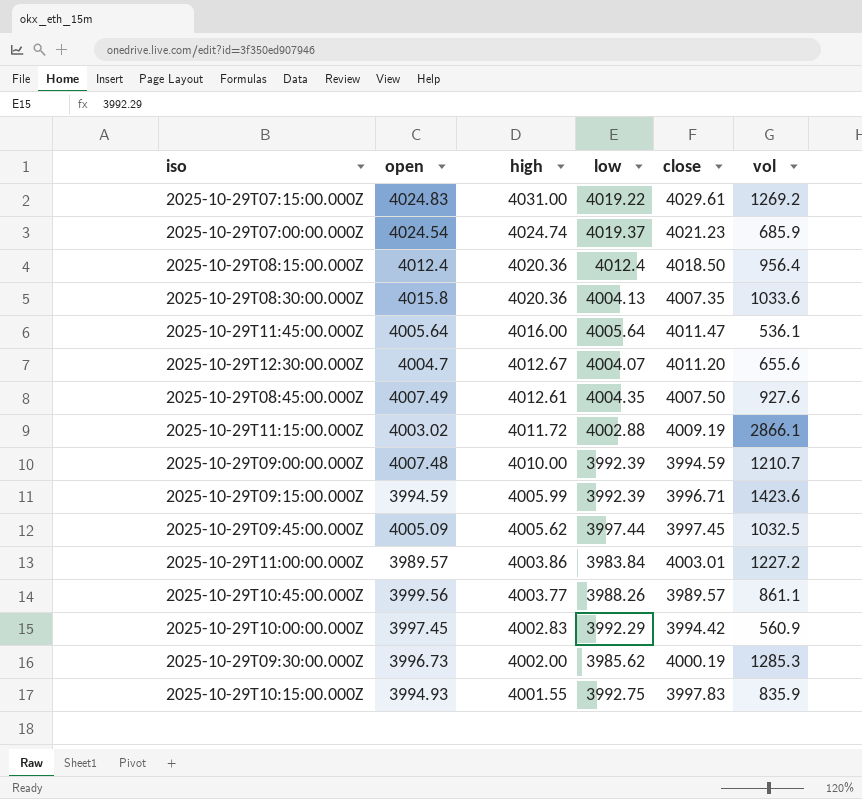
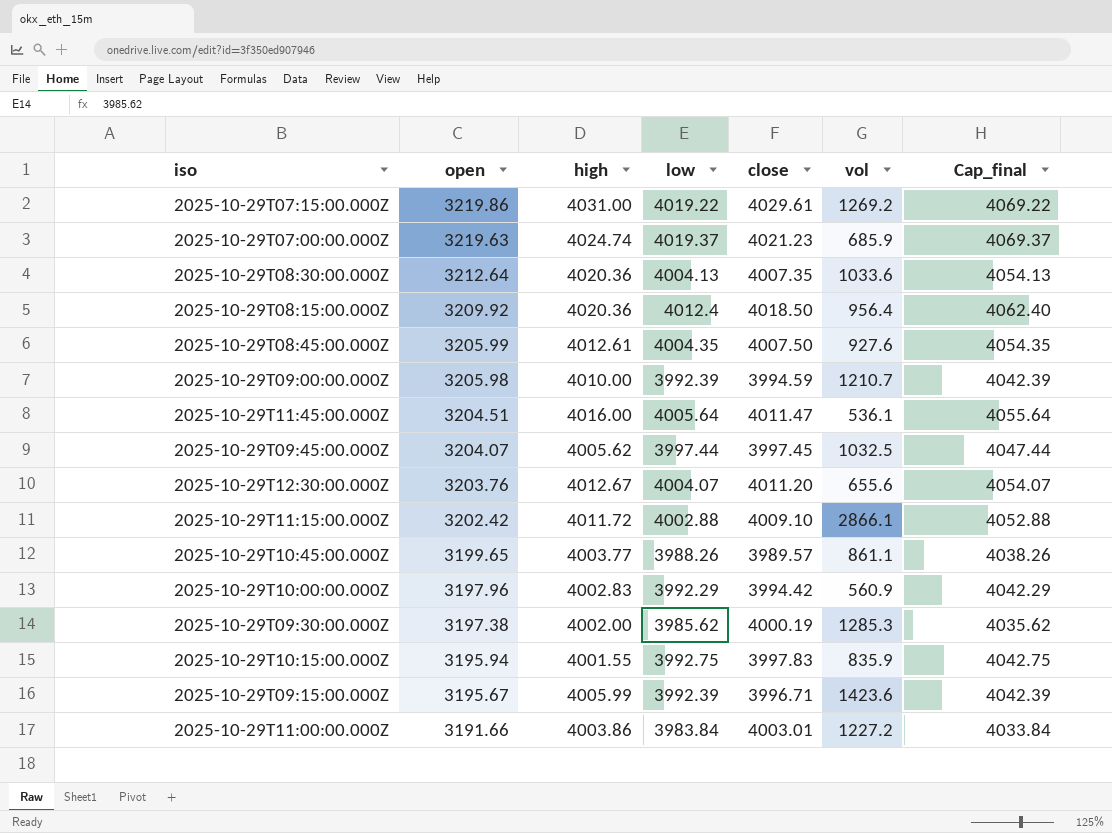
row order: high descending -> open descending
column Cap_final | formula: none -> [low] + 50
2025-10-29T07:15:00.000Z | open: 4024.83 -> 3219.86
2025-10-29T07:00:00.000Z | open: 4024.54 -> 3219.63
2025-10-29T08:30:00.000Z | open: 4015.8 -> 3212.64
2025-10-29T08:15:00.000Z | open: 4012.4 -> 3209.92
2025-10-29T08:45:00.000Z | open: 4007.49 -> 3205.99
2025-10-29T09:00:00.000Z | open: 4007.48 -> 3205.98
2025-10-29T11:45:00.000Z | open: 4005.64 -> 3204.51
2025-10-29T09:45:00.000Z | open: 4005.09 -> 3204.07
2025-10-29T12:30:00.000Z | open: 4004.7 -> 3203.76
2025-10-29T11:15:00.000Z | open: 4003.02 -> 3202.42
2025-10-29T11:15:00.000Z | close: 4009.19 -> 4009.10
2025-10-29T10:45:00.000Z | open: 3999.56 -> 3199.65
2025-10-29T10:00:00.000Z | open: 3997.45 -> 3197.96
2025-10-29T09:30:00.000Z | open: 3996.73 -> 3197.38
2025-10-29T10:15:00.000Z | open: 3994.93 -> 3195.94
2025-10-29T09:15:00.000Z | open: 3994.59 -> 3195.67
2025-10-29T11:00:00.000Z | open: 3989.57 -> 3191.66

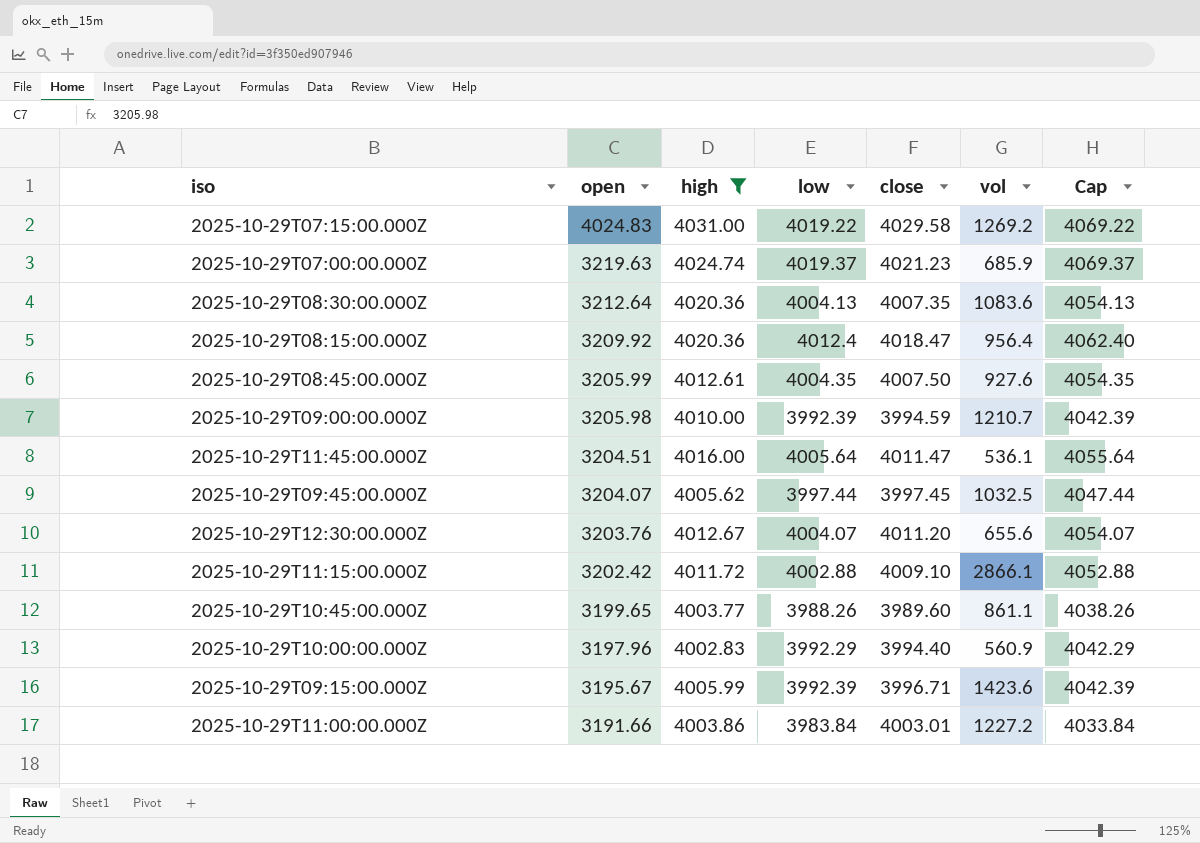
filter: none -> high >= 4002.83
column name: Cap_final -> Cap
2025-10-29T07:15:00.000Z | open: 3219.86 -> 4024.83
2025-10-29T07:15:00.000Z | close: 4029.61 -> 4029.58
2025-10-29T08:30:00.000Z | vol: 1033.6 -> 1083.6
2025-10-29T08:15:00.000Z | close: 4018.50 -> 4018.47
2025-10-29T10:45:00.000Z | close: 3989.57 -> 3989.60
2025-10-29T10:00:00.000Z | close: 3994.42 -> 3994.40

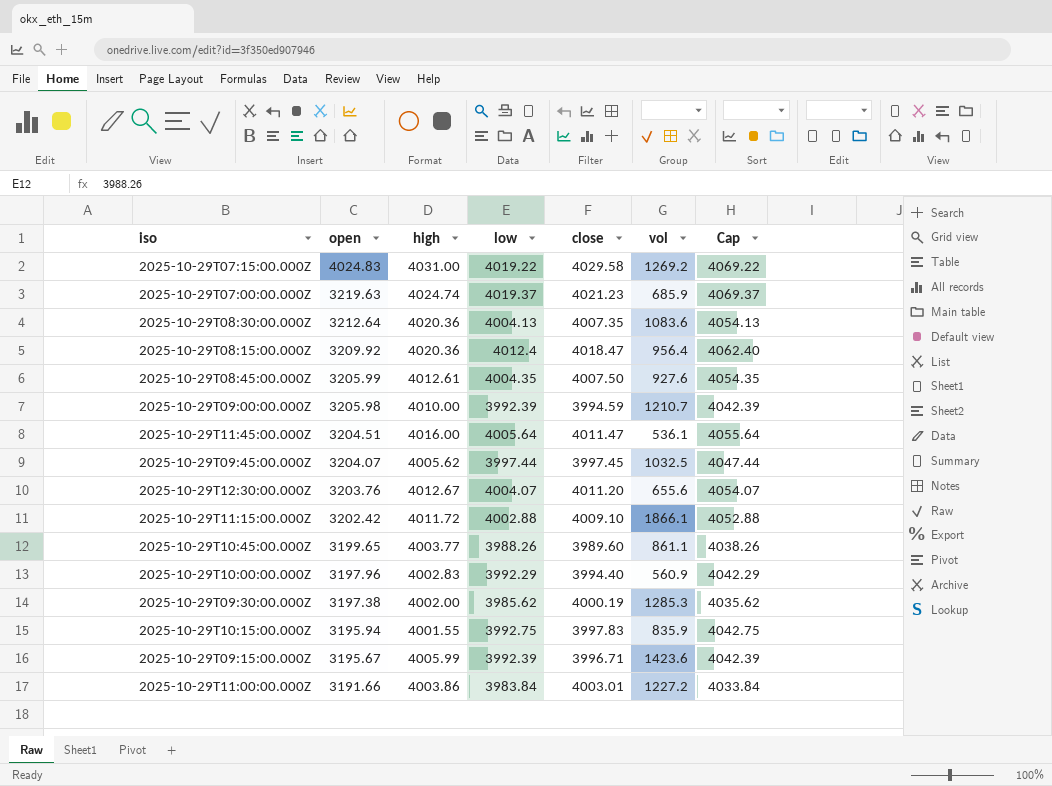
filter: high >= 4002.83 -> none
2025-10-29T11:15:00.000Z | vol: 2866.1 -> 1866.1

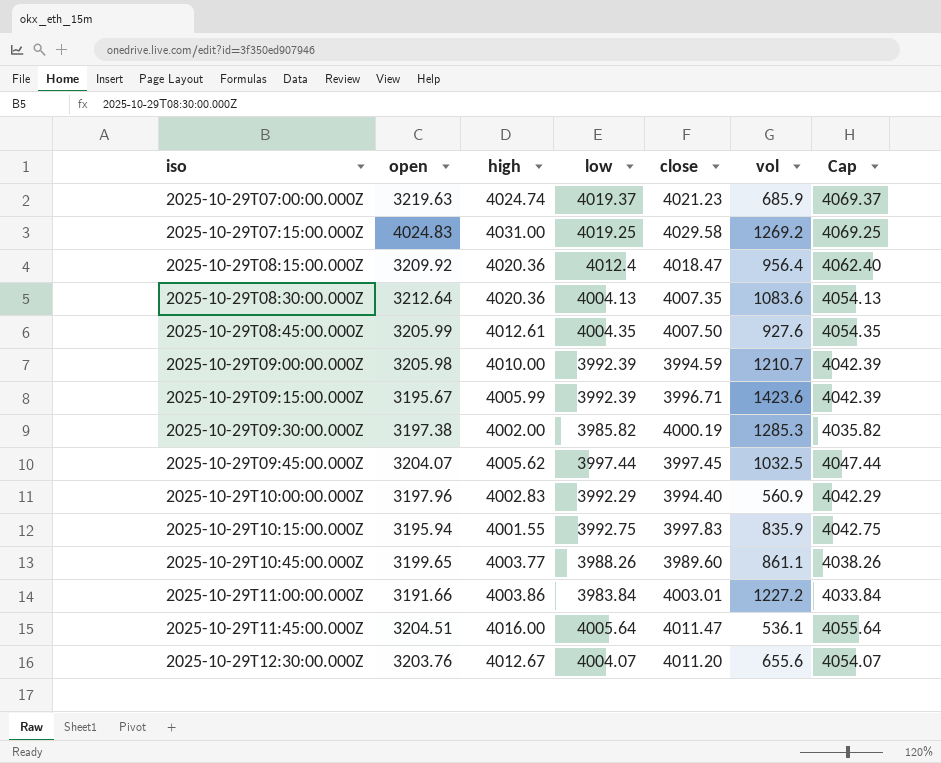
row order: open descending -> iso ascending
row 2025-10-29T11:15:00.000Z: 3202.42 | 4011.72 | 4002.88 | 4009.10 | 1866.1 | 4052.88 -> none
2025-10-29T07:15:00.000Z | low: 4019.22 -> 4019.25
2025-10-29T07:15:00.000Z | Cap: 4069.22 -> 4069.25
2025-10-29T09:30:00.000Z | low: 3985.62 -> 3985.82
2025-10-29T09:30:00.000Z | Cap: 4035.62 -> 4035.82

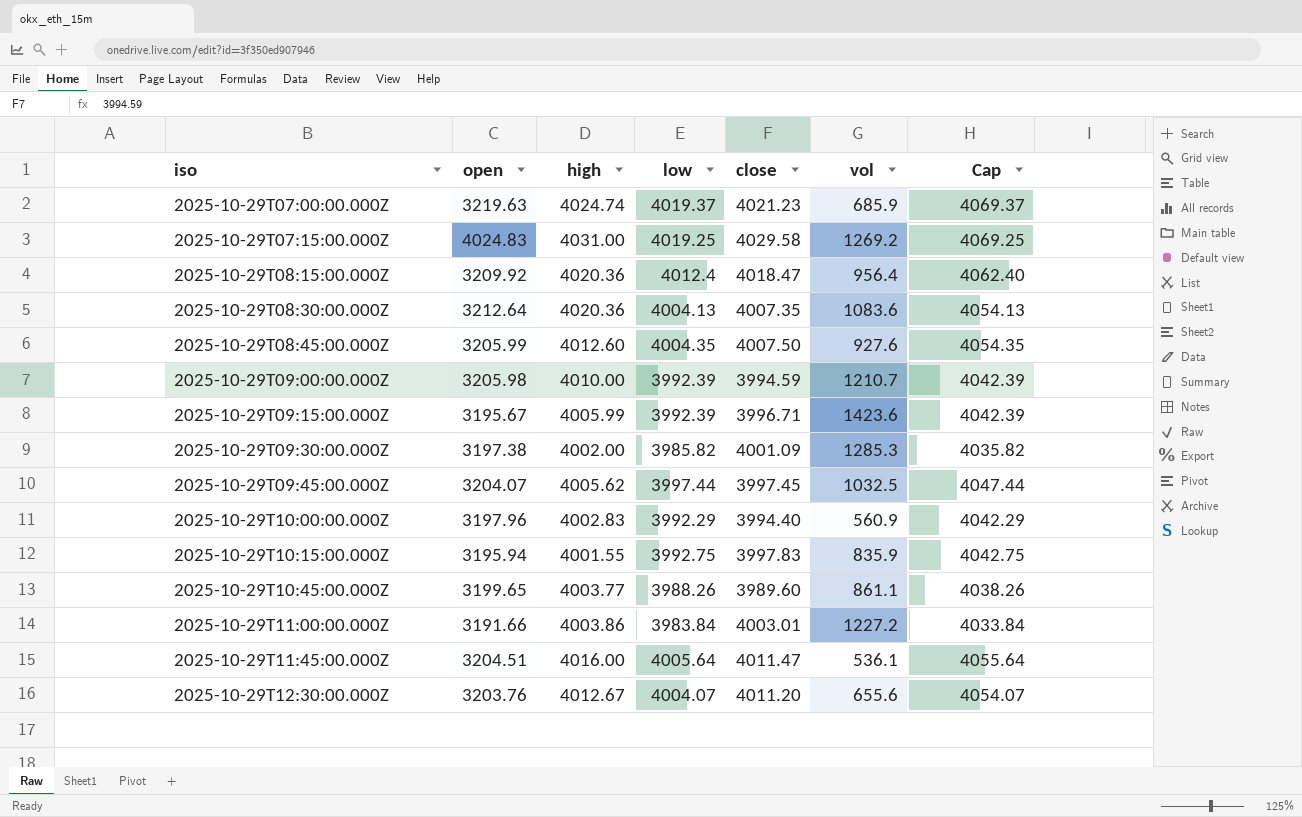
2025-10-29T08:45:00.000Z | high: 4012.61 -> 4012.60
2025-10-29T09:30:00.000Z | close: 4000.19 -> 4001.09

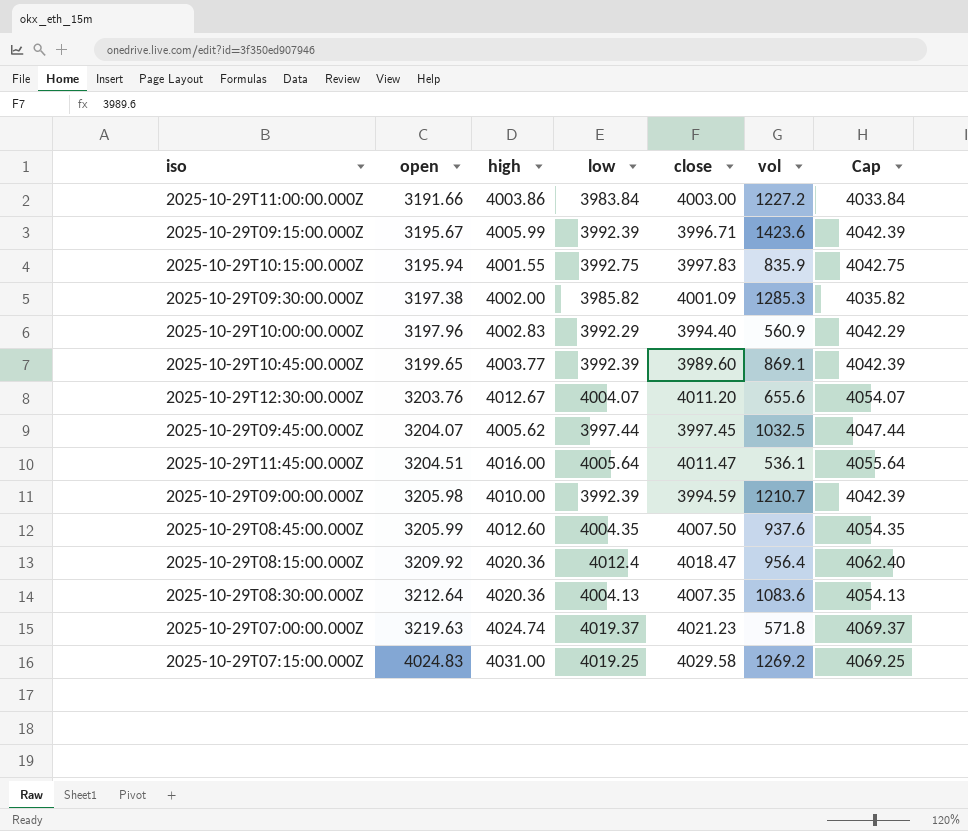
row order: iso ascending -> open ascending
2025-10-29T11:00:00.000Z | close: 4003.01 -> 4003.00
2025-10-29T10:45:00.000Z | low: 3988.26 -> 3992.39
2025-10-29T10:45:00.000Z | vol: 861.1 -> 869.1
2025-10-29T10:45:00.000Z | Cap: 4038.26 -> 4042.39
2025-10-29T08:45:00.000Z | vol: 927.6 -> 937.6
2025-10-29T07:00:00.000Z | vol: 685.9 -> 571.8

